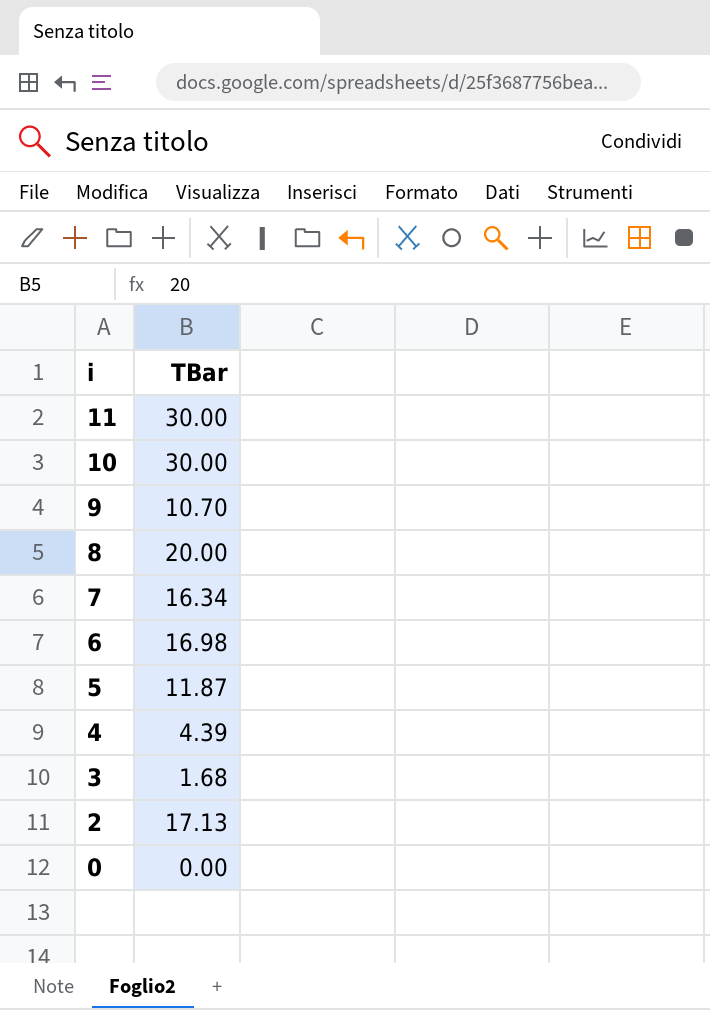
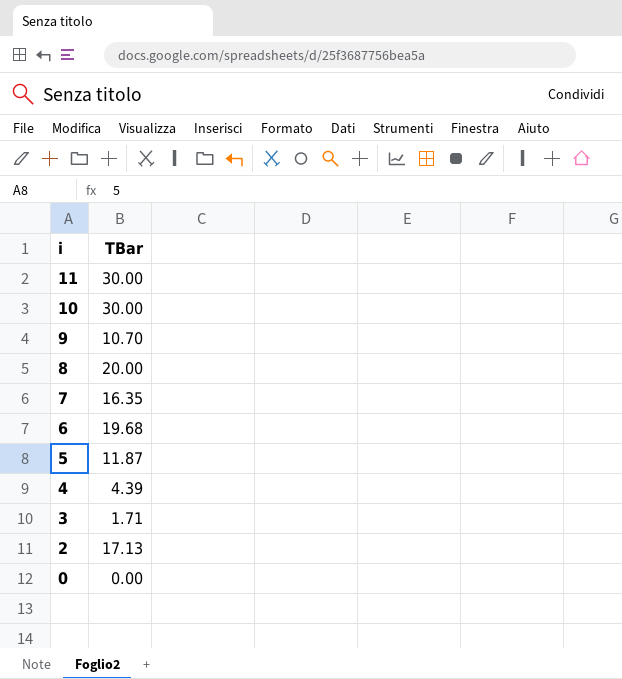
7 | TBar: 16.34 -> 16.35
6 | TBar: 16.98 -> 19.68
3 | TBar: 1.68 -> 1.71

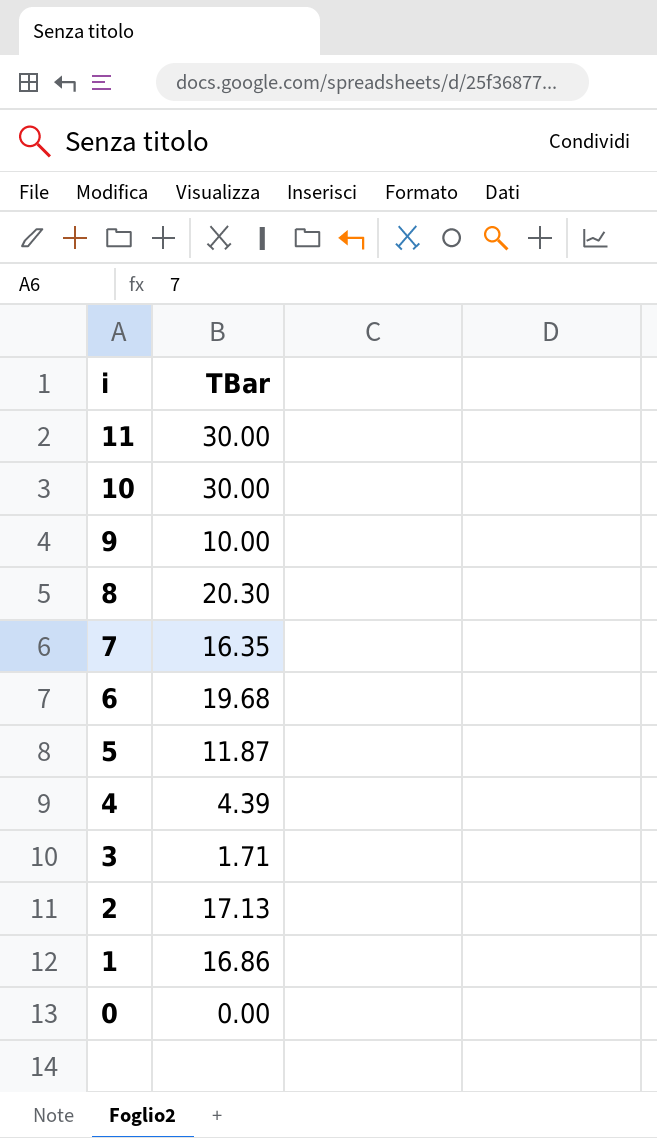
9 | TBar: 10.70 -> 10.00
8 | TBar: 20.00 -> 20.30
row 1: none -> 16.86

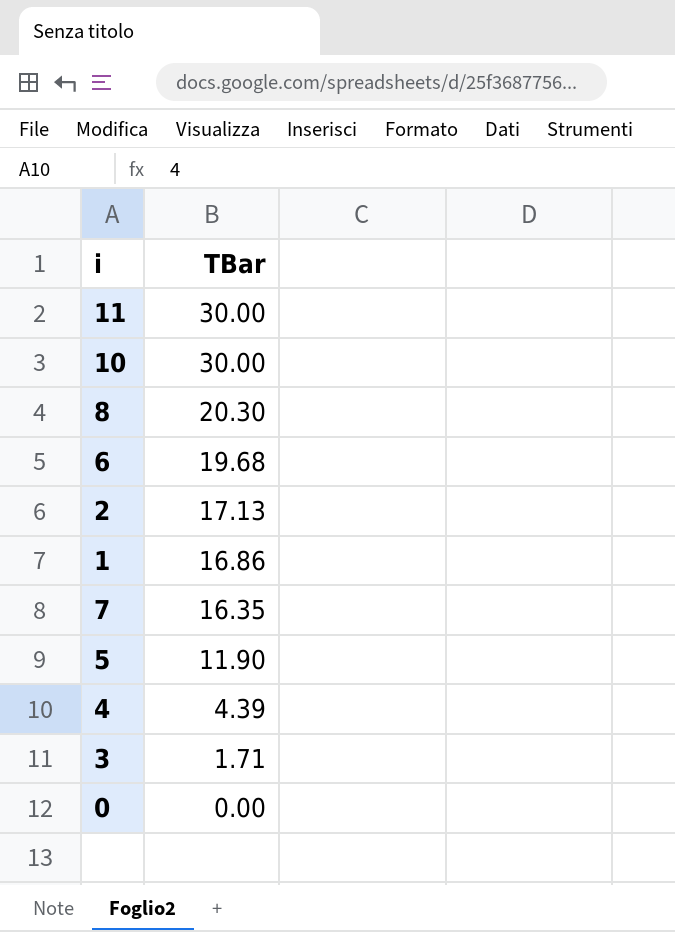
row order: i descending -> TBar descending
row 9: 10.00 -> none
5 | TBar: 11.87 -> 11.90

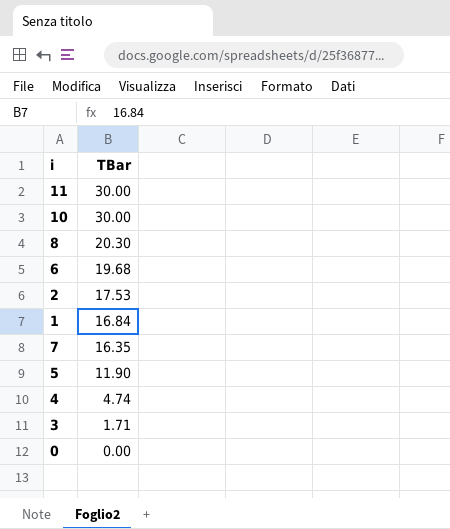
2 | TBar: 17.13 -> 17.53
1 | TBar: 16.86 -> 16.84
4 | TBar: 4.39 -> 4.74

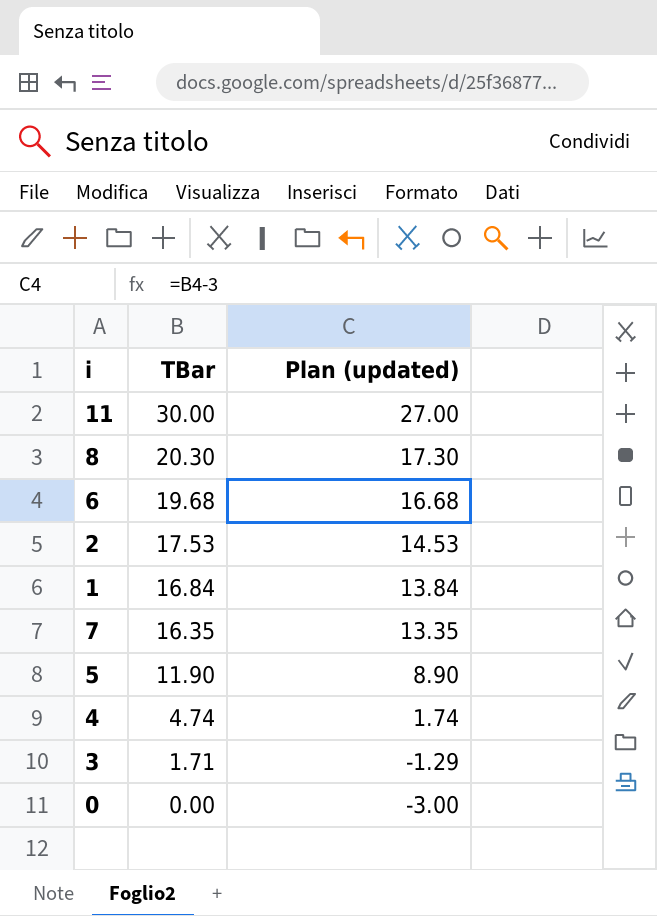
column Plan (updated) | formula: none -> [TBar] - 3
row 10: 30.00 -> none

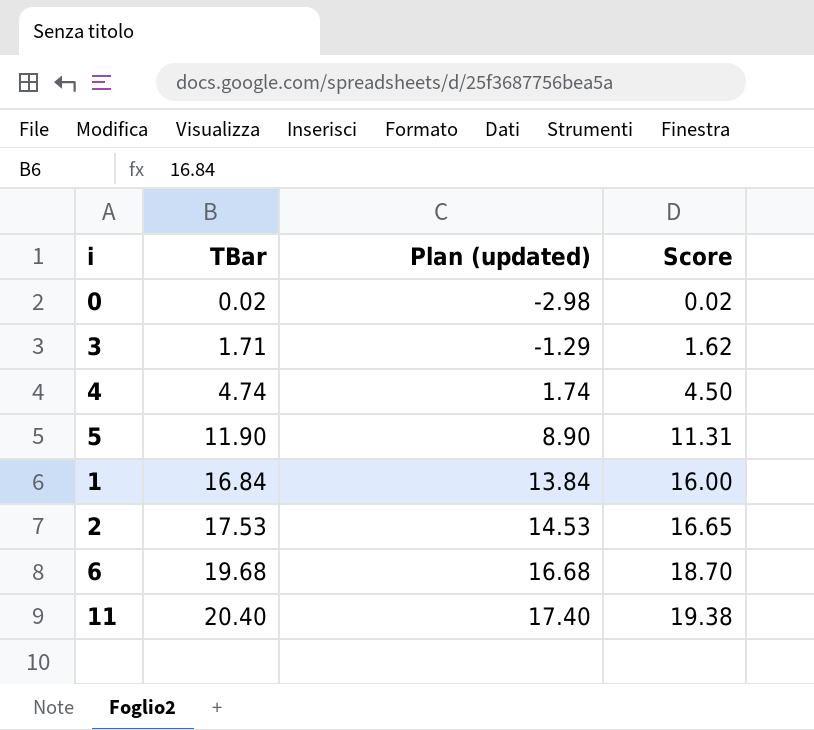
row order: TBar descending -> TBar ascending
column Score | formula: none -> [TBar] * 0.95
row 8: 20.30 | 17.30 -> none
row 7: 16.35 | 13.35 -> none
0 | TBar: 0.00 -> 0.02
0 | Plan (updated): -3.00 -> -2.98
11 | TBar: 30.00 -> 20.40
11 | Plan (updated): 27.00 -> 17.40

